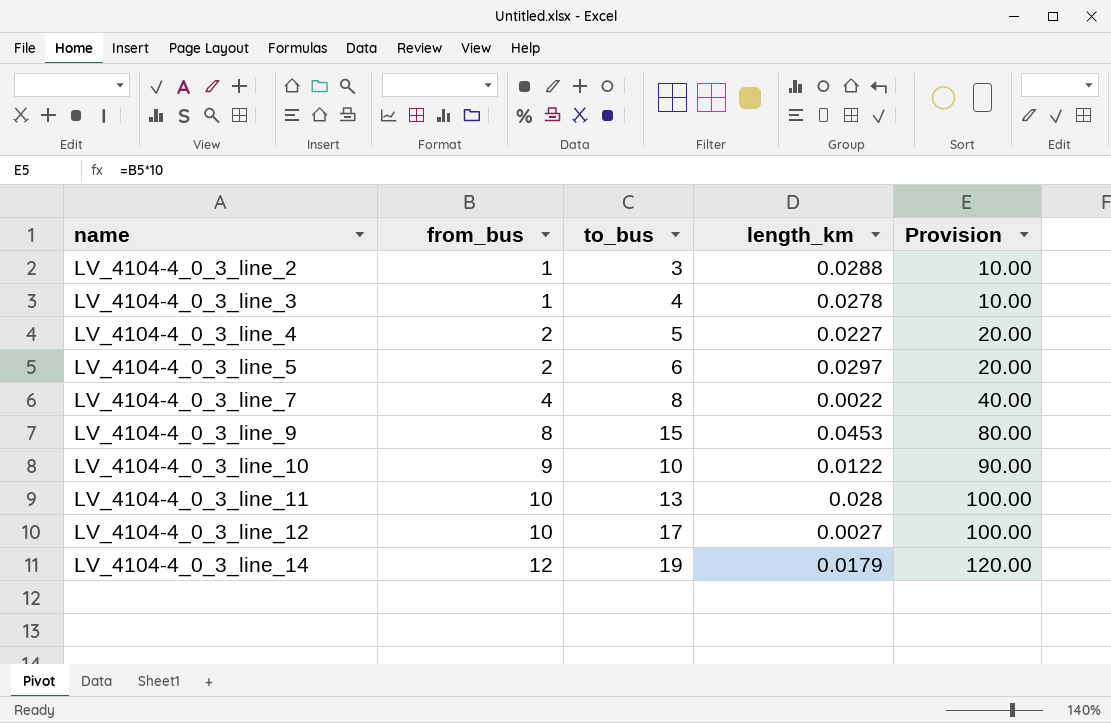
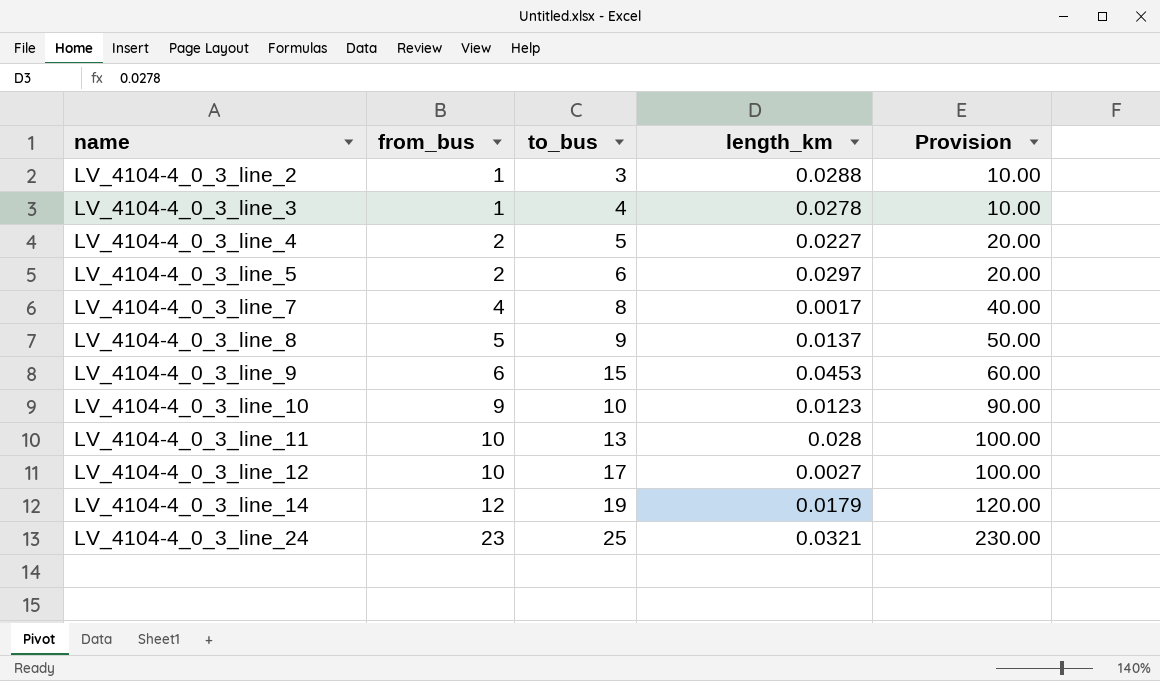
LV_4104-4_0_3_line_7 | length_km: 0.0022 -> 0.0017
row LV_4104-4_0_3_line_8: none -> 5 | 9 | 0.0137 | 50.00
LV_4104-4_0_3_line_9 | from_bus: 8 -> 6
LV_4104-4_0_3_line_9 | Provision: 80.00 -> 60.00
LV_4104-4_0_3_line_10 | length_km: 0.0122 -> 0.0123
row LV_4104-4_0_3_line_24: none -> 23 | 25 | 0.0321 | 230.00

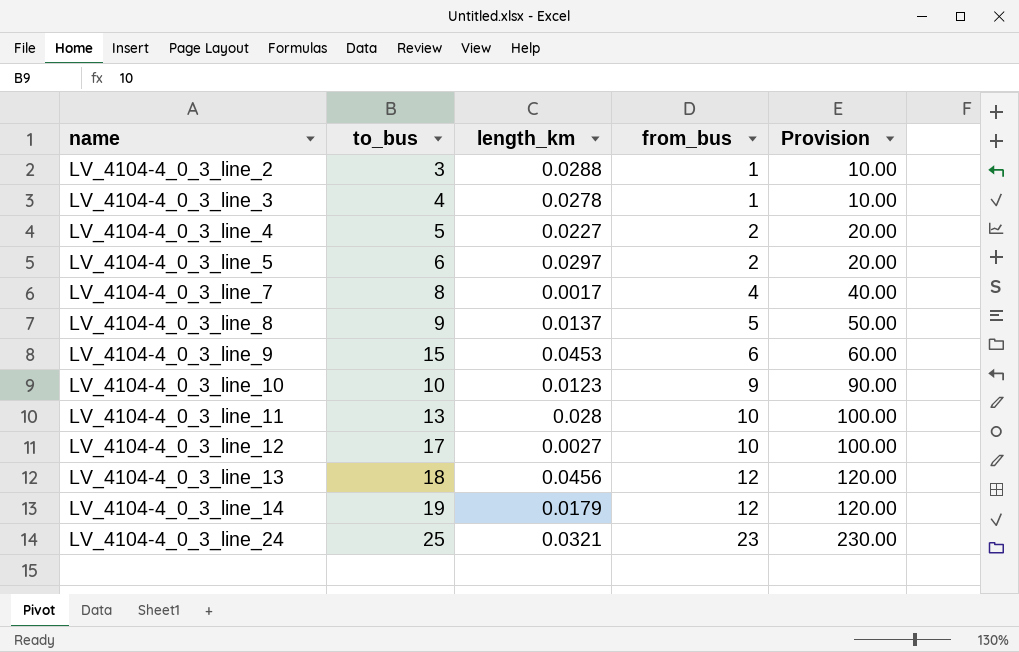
column from_bus | position: 2 -> 4
row LV_4104-4_0_3_line_13: none -> 18 | 0.0456 | 12 | 120.00

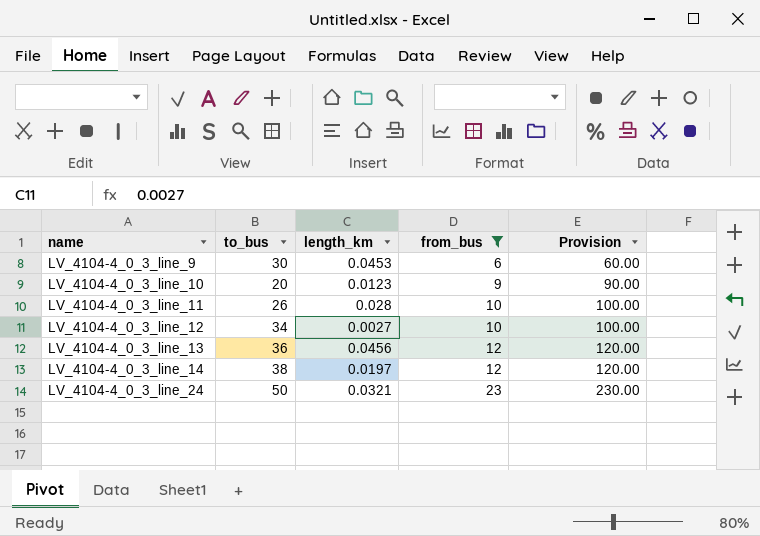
filter: none -> from_bus >= 6
LV_4104-4_0_3_line_9 | to_bus: 15 -> 30
LV_4104-4_0_3_line_10 | to_bus: 10 -> 20
LV_4104-4_0_3_line_11 | to_bus: 13 -> 26
LV_4104-4_0_3_line_12 | to_bus: 17 -> 34
LV_4104-4_0_3_line_13 | to_bus: 18 -> 36
LV_4104-4_0_3_line_14 | to_bus: 19 -> 38
LV_4104-4_0_3_line_14 | length_km: 0.0179 -> 0.0197
LV_4104-4_0_3_line_24 | to_bus: 25 -> 50

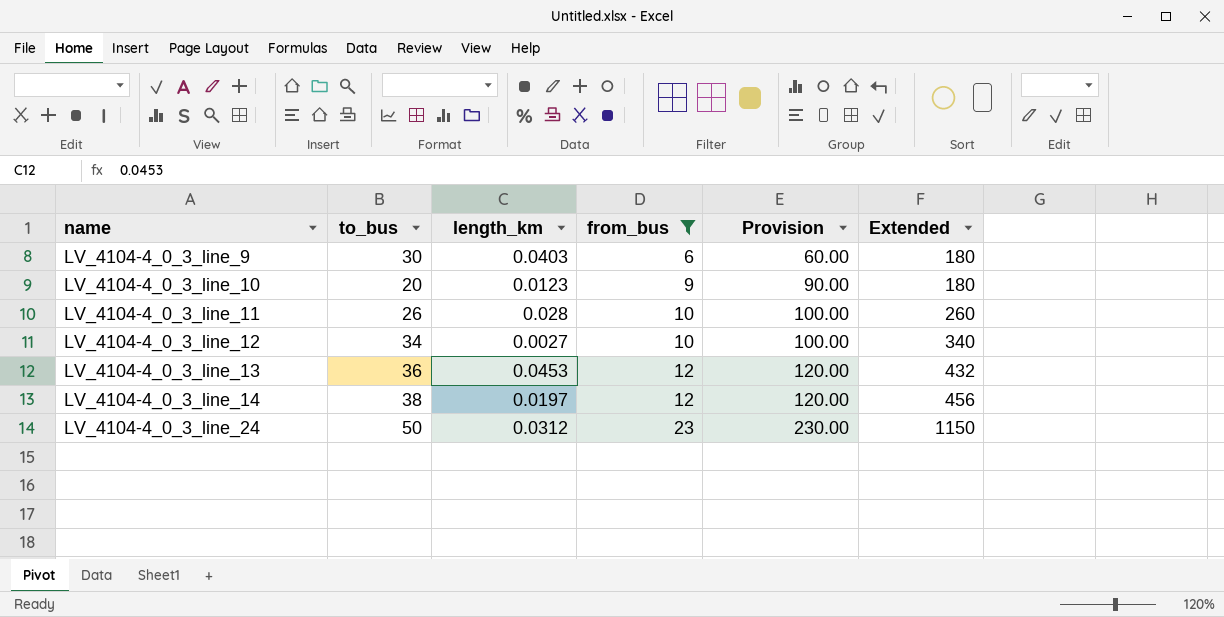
column Extended | formula: none -> [to_bus] * [from_bus]
LV_4104-4_0_3_line_9 | length_km: 0.0453 -> 0.0403
LV_4104-4_0_3_line_13 | length_km: 0.0456 -> 0.0453
LV_4104-4_0_3_line_24 | length_km: 0.0321 -> 0.0312

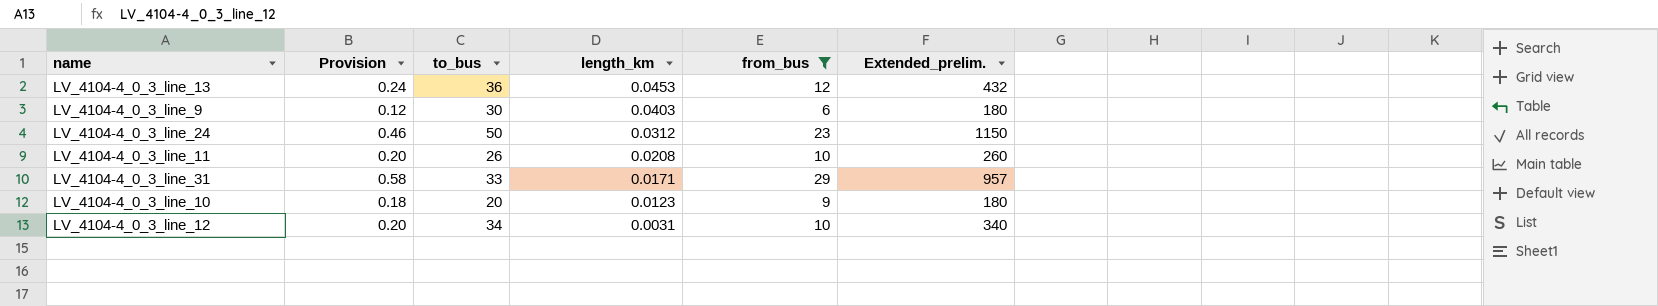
row order: name ascending -> length_km descending
column Provision | formula: [from_bus] * 10 -> [from_bus] * 0.02
column Provision | position: 5 -> 2
column name: Extended -> Extended_prelim.
row LV_4104-4_0_3_line_14: 38 | 0.0197 | 12 | 120.00 | 456 -> none
LV_4104-4_0_3_line_11 | length_km: 0.028 -> 0.0208
row LV_4104-4_0_3_line_31: none -> 0.58 | 33 | 0.0171 | 29 | 957
LV_4104-4_0_3_line_12 | length_km: 0.0027 -> 0.0031

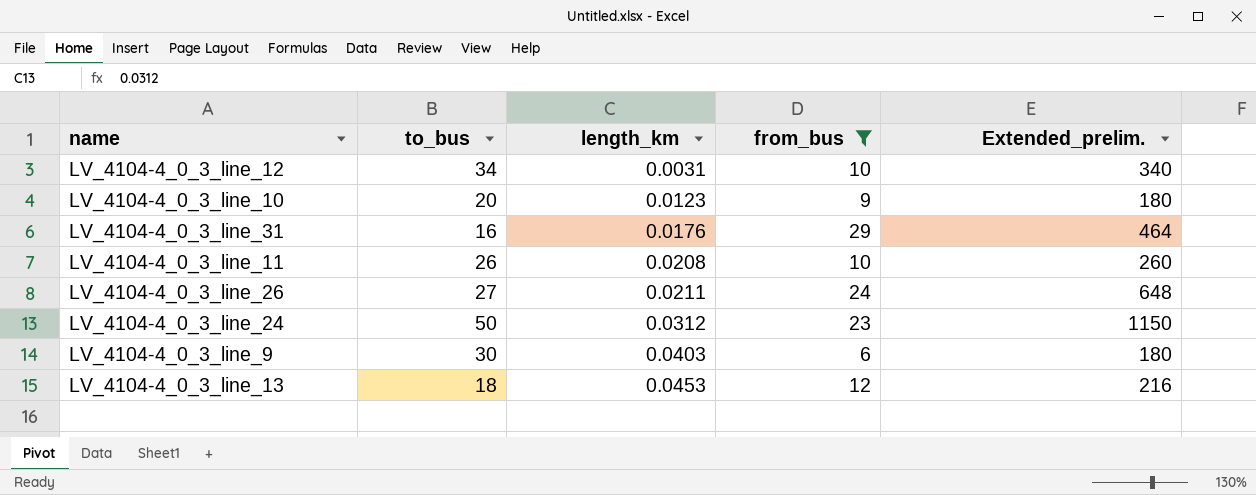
row order: length_km descending -> length_km ascending
column Provision | formula: [from_bus] * 0.02 -> none
LV_4104-4_0_3_line_31 | to_bus: 33 -> 16
LV_4104-4_0_3_line_31 | length_km: 0.0171 -> 0.0176
LV_4104-4_0_3_line_31 | Extended_prelim.: 957 -> 464
row LV_4104-4_0_3_line_26: none -> 27 | 0.0211 | 24 | 648
LV_4104-4_0_3_line_13 | to_bus: 36 -> 18
LV_4104-4_0_3_line_13 | Extended_prelim.: 432 -> 216

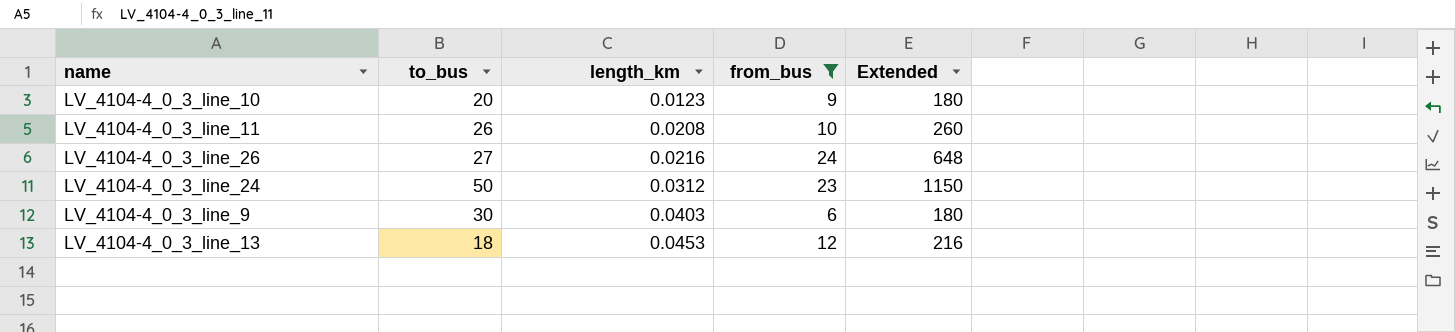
column name: Extended_prelim. -> Extended
row LV_4104-4_0_3_line_12: 34 | 0.0031 | 10 | 340 -> none
row LV_4104-4_0_3_line_31: 16 | 0.0176 | 29 | 464 -> none
LV_4104-4_0_3_line_26 | length_km: 0.0211 -> 0.0216

